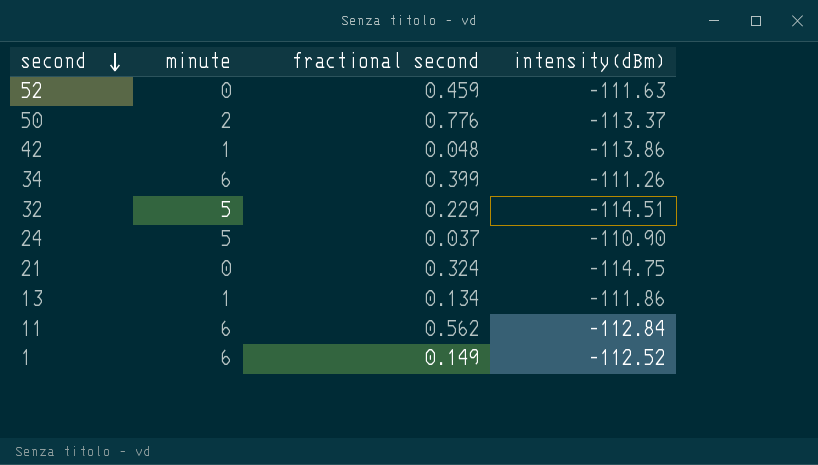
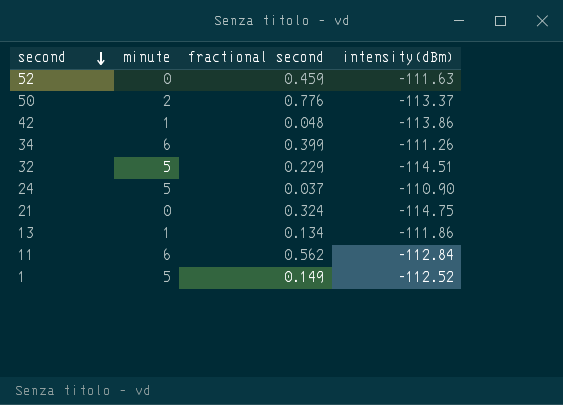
1 | minute: 6 -> 5

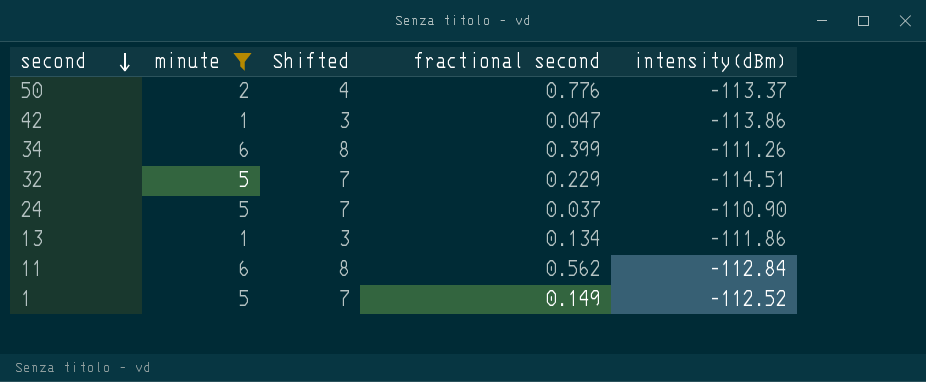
filter: none -> minute != 0
column Shifted | formula: none -> [minute] + 2
42 | fractional second: 0.048 -> 0.047

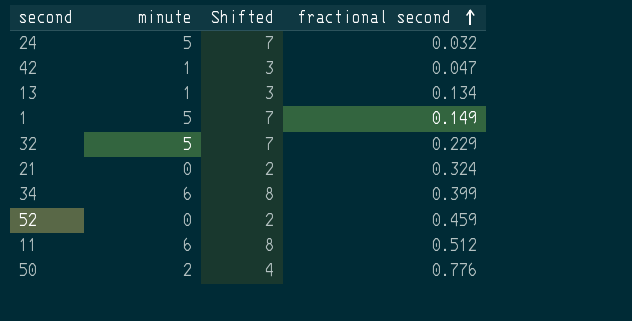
filter: minute != 0 -> none
row order: second descending -> fractional second ascending
column intensity(dBm) | position: 5 -> none
24 | fractional second: 0.037 -> 0.032
11 | fractional second: 0.562 -> 0.512

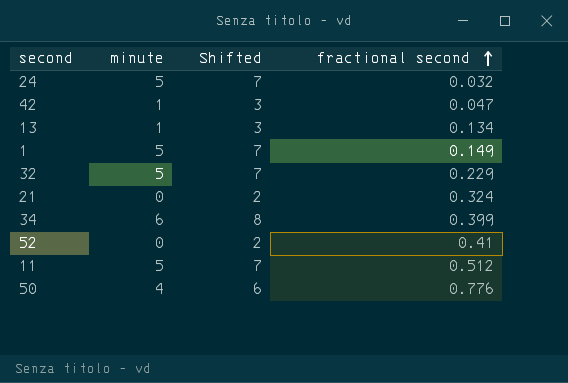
52 | fractional second: 0.459 -> 0.41
11 | minute: 6 -> 5
11 | Shifted: 8 -> 7
50 | minute: 2 -> 4
50 | Shifted: 4 -> 6

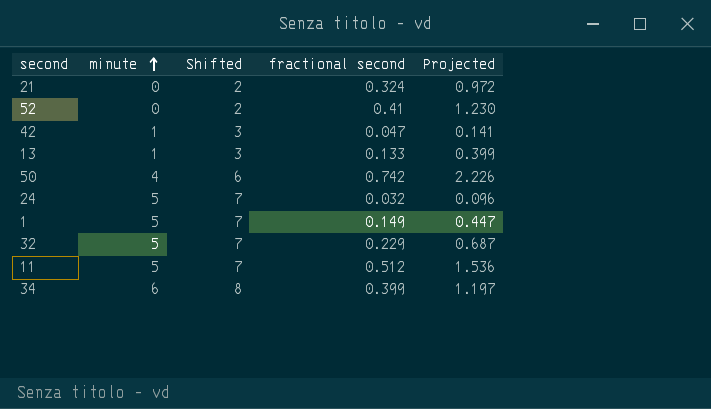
row order: fractional second ascending -> minute ascending
column Projected | formula: none -> [fractional second] * 3
13 | fractional second: 0.134 -> 0.133
50 | fractional second: 0.776 -> 0.742

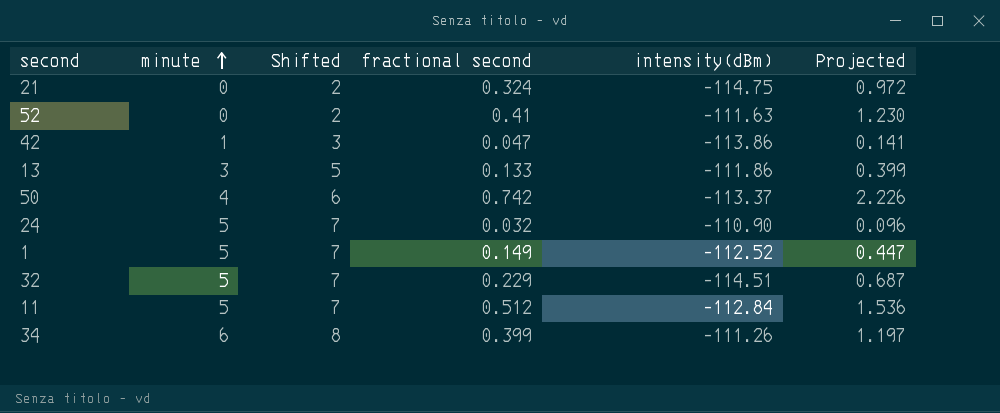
column intensity(dBm) | position: none -> 5
13 | minute: 1 -> 3
13 | Shifted: 3 -> 5

